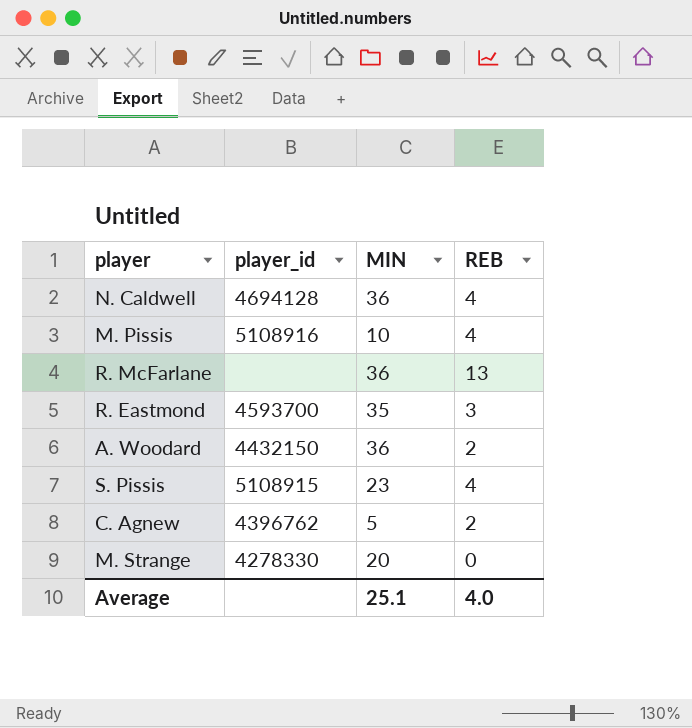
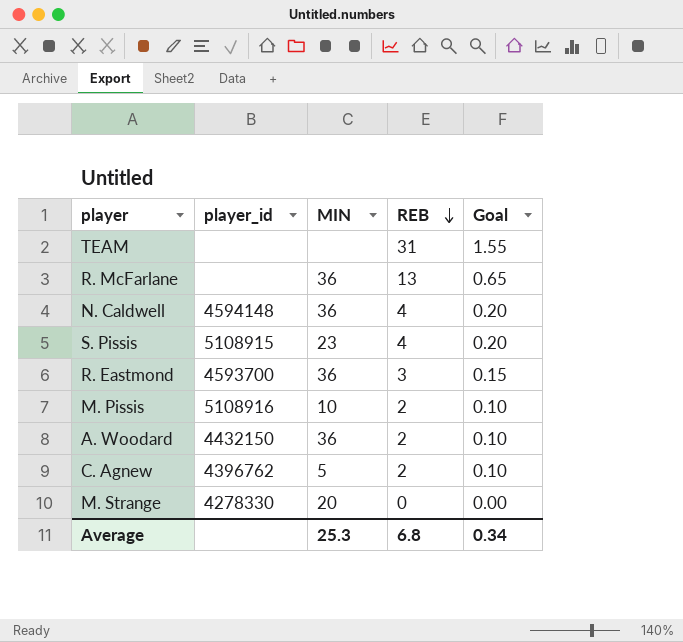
row order: none -> REB descending
column Goal | formula: none -> [REB] * 0.05
row TEAM: none -> none | none | 31 | 1.55
N. Caldwell | player_id: 4694128 -> 4594148
R. Eastmond | MIN: 35 -> 36
M. Pissis | REB: 4 -> 2
Average | MIN: 25.1 -> 25.3
Average | REB: 4.0 -> 6.8

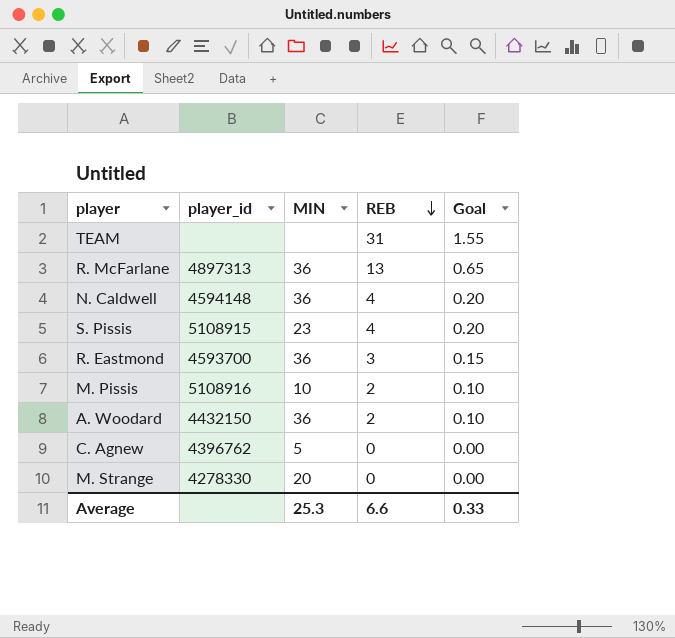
R. McFarlane | player_id: none -> 4897313
C. Agnew | REB: 2 -> 0
C. Agnew | Goal: 0.10 -> 0.00
Average | REB: 6.8 -> 6.6
Average | Goal: 0.34 -> 0.33

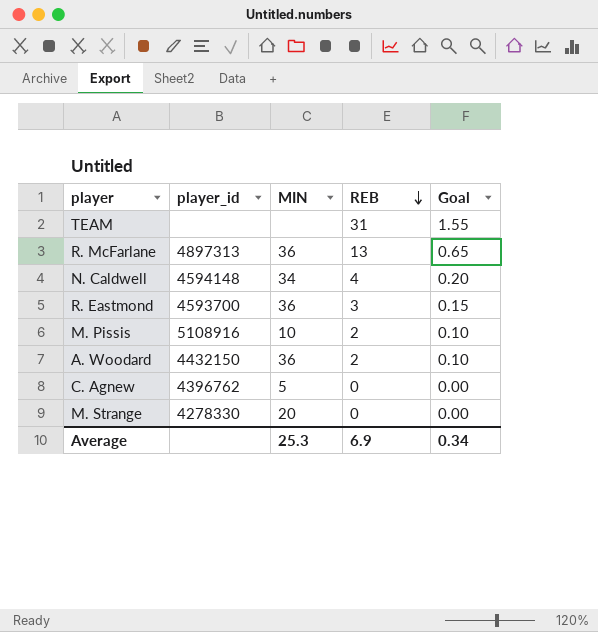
row S. Pissis: 5108915 | 23 | 4 | 0.20 -> none
N. Caldwell | MIN: 36 -> 34
Average | REB: 6.6 -> 6.9
Average | Goal: 0.33 -> 0.34

